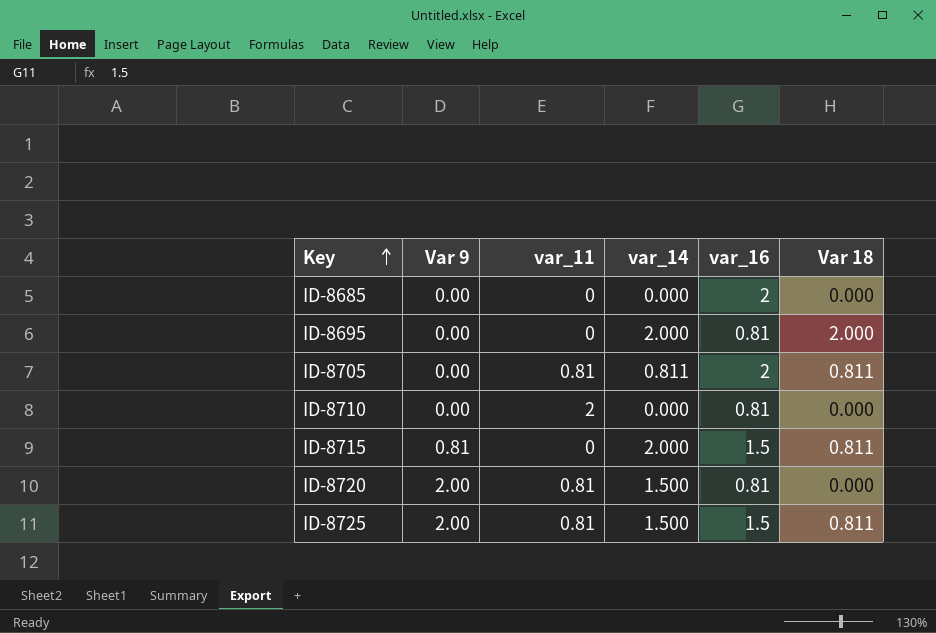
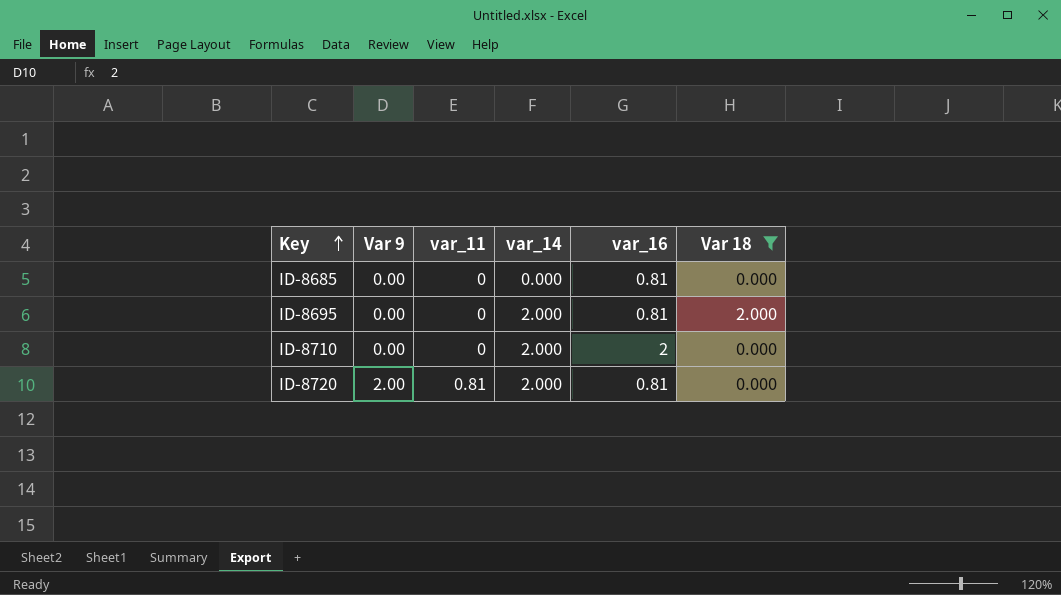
filter: none -> Var 18 != 0.811
ID-8685 | var_16: 2 -> 0.81
ID-8710 | var_11: 2 -> 0
ID-8710 | var_14: 0.000 -> 2.000
ID-8710 | var_16: 0.81 -> 2
ID-8720 | var_14: 1.500 -> 2.000

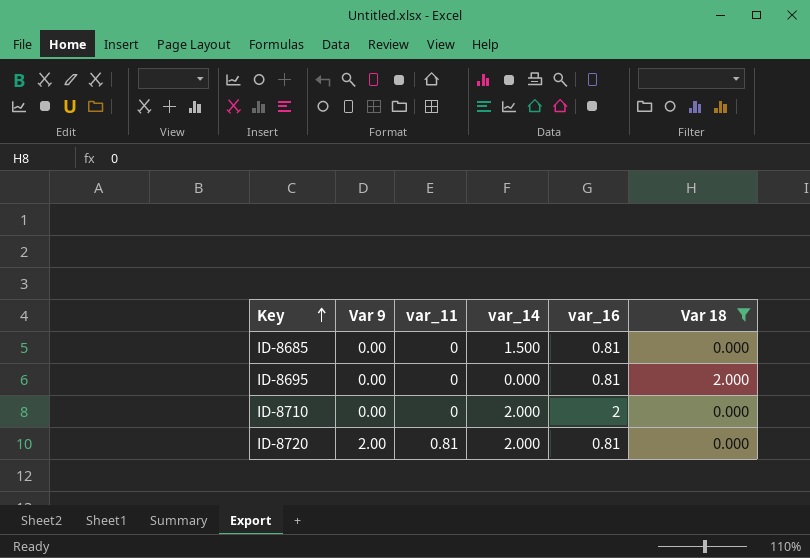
ID-8685 | var_14: 0.000 -> 1.500
ID-8695 | var_14: 2.000 -> 0.000

